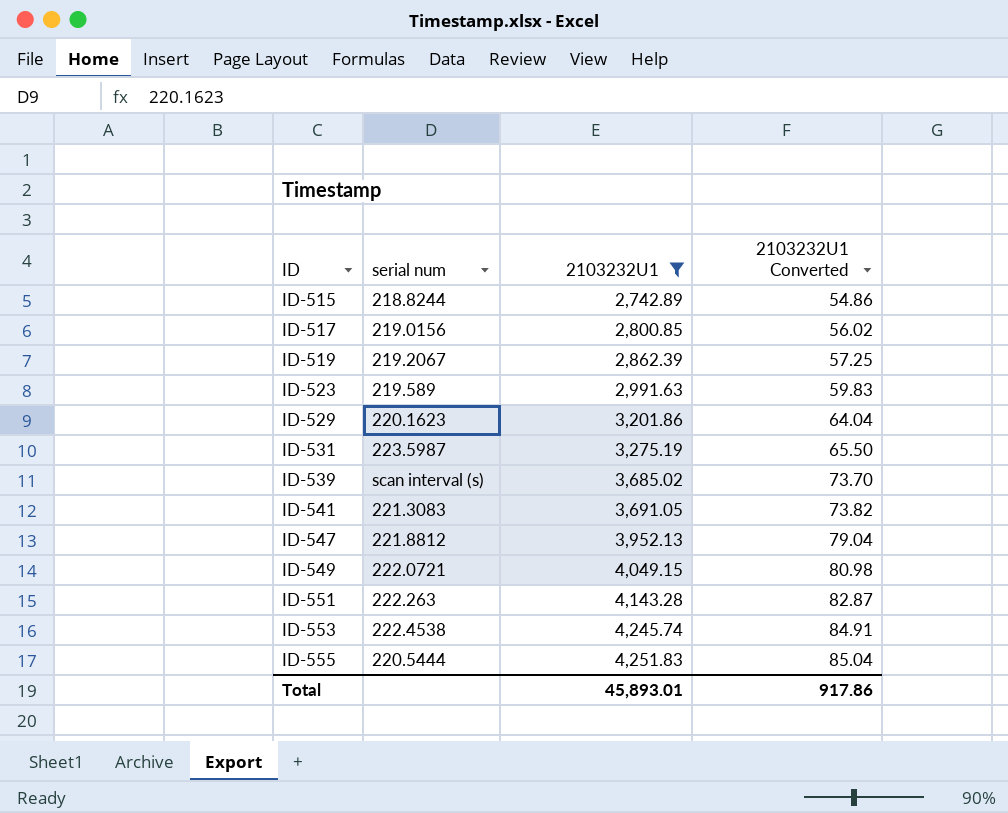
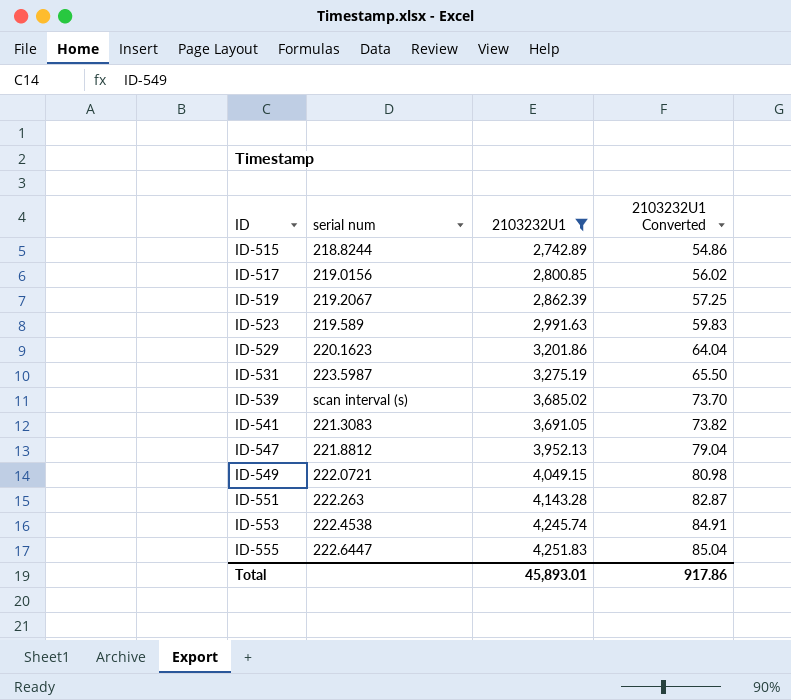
ID-555 | serial num: 220.5444 -> 222.6447

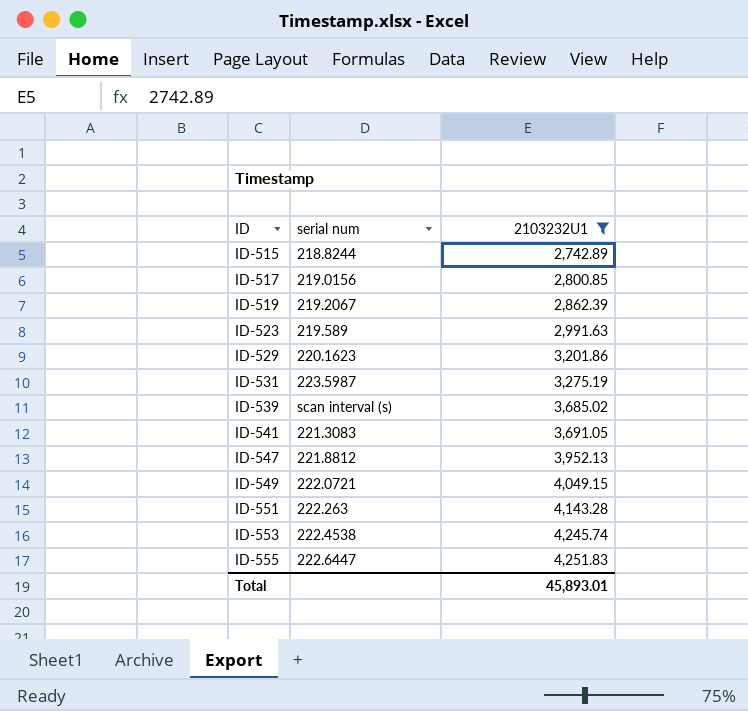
column 2103232U1 Converted | formula: [2103232U1] * 0.02 -> none

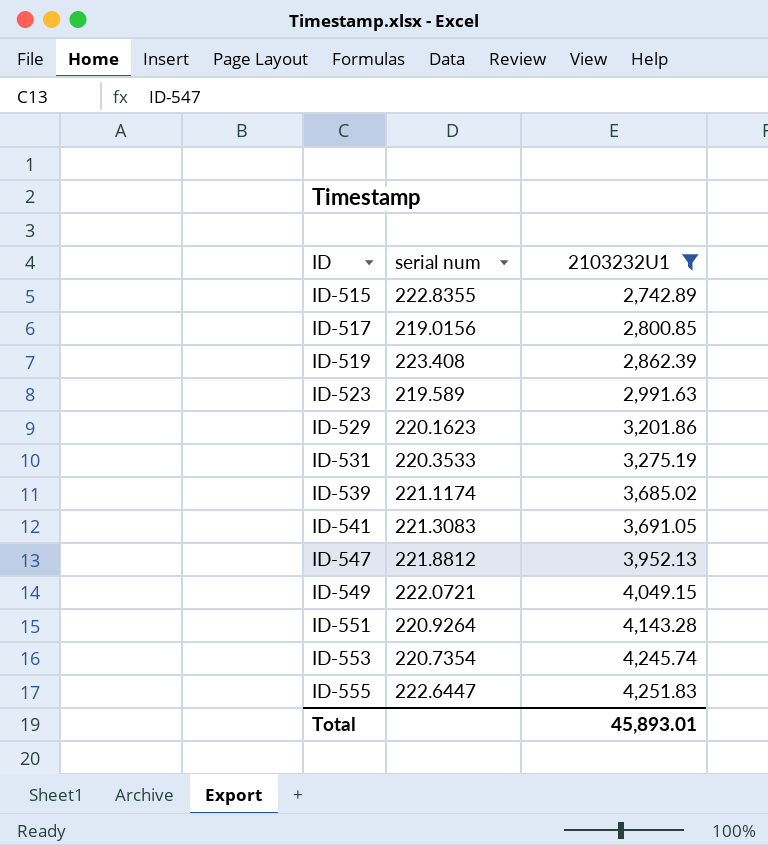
ID-515 | serial num: 218.8244 -> 222.8355
ID-519 | serial num: 219.2067 -> 223.408
ID-531 | serial num: 223.5987 -> 220.3533
ID-539 | serial num: scan interval (s) -> 221.1174
ID-551 | serial num: 222.263 -> 220.9264
ID-553 | serial num: 222.4538 -> 220.7354

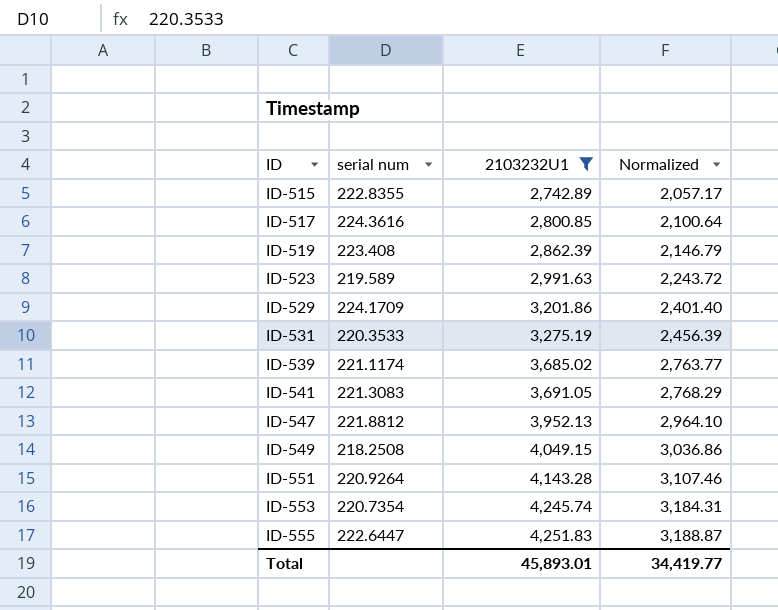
column Normalized | formula: none -> [2103232U1] * 0.75
ID-517 | serial num: 219.0156 -> 224.3616
ID-529 | serial num: 220.1623 -> 224.1709
ID-549 | serial num: 222.0721 -> 218.2508

